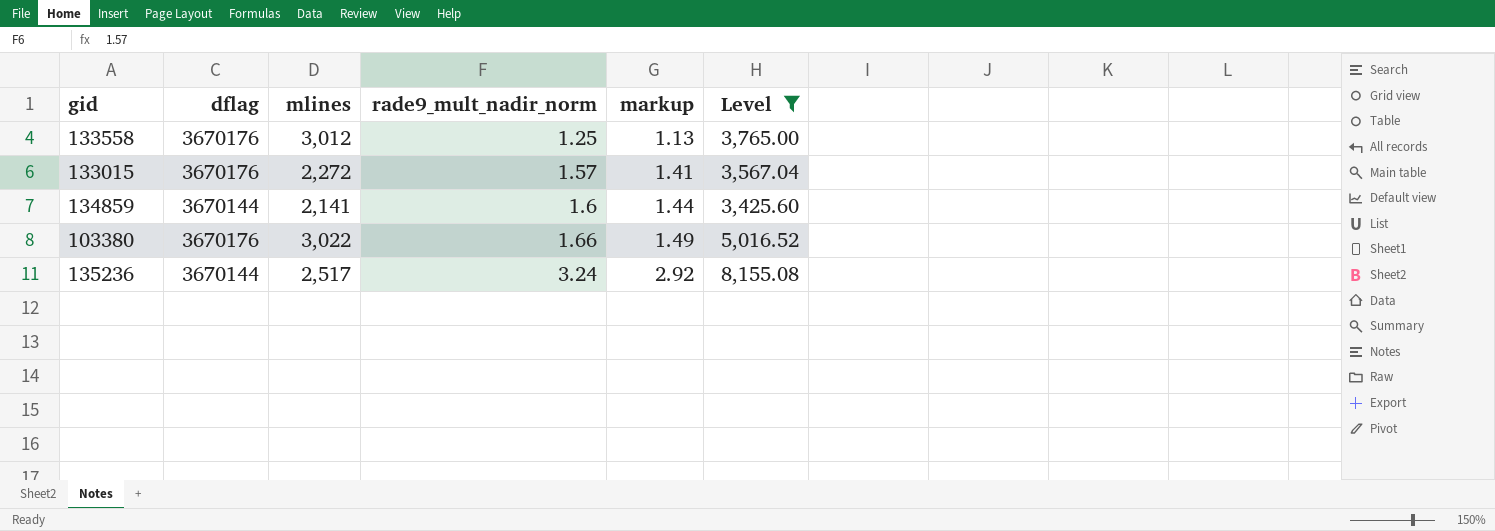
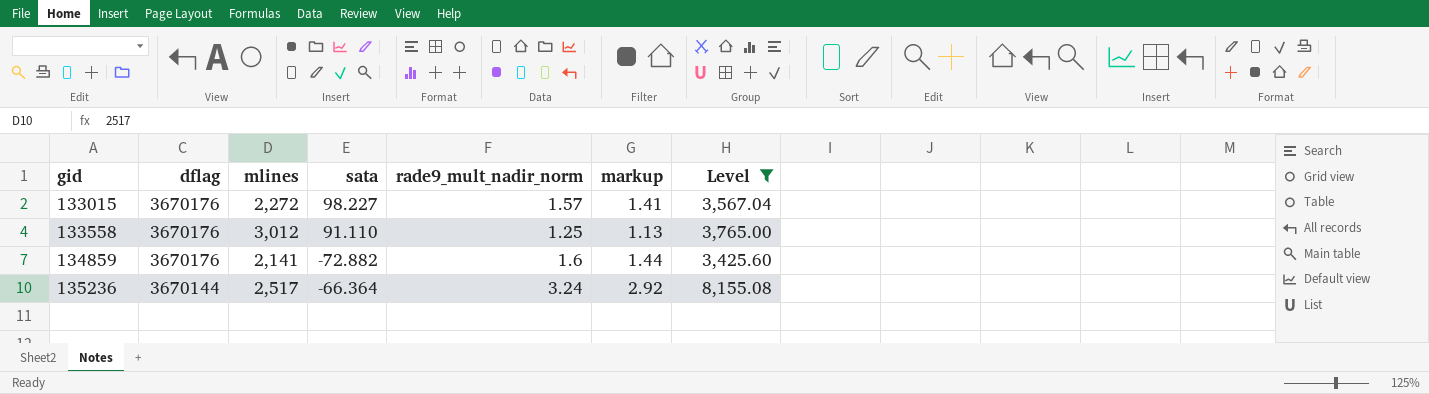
row order: rade9_mult_nadir_norm ascending -> gid ascending
column sata | position: none -> 4
row 103380: 3670176 | 3,022 | 1.66 | 1.49 | 5,016.52 -> none
134859 | dflag: 3670144 -> 3670176

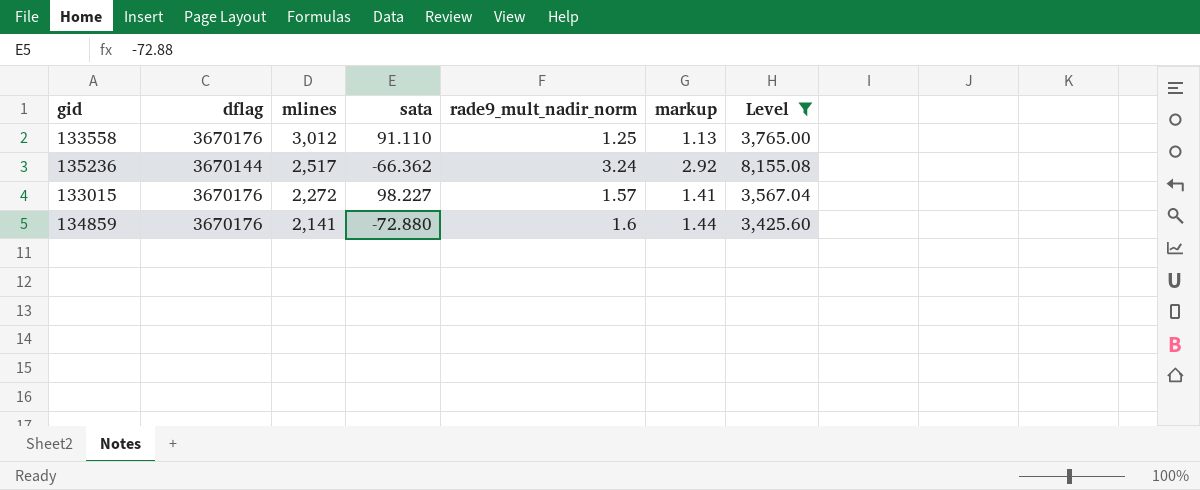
row order: gid ascending -> mlines descending
135236 | sata: -66.364 -> -66.362
134859 | sata: -72.882 -> -72.880

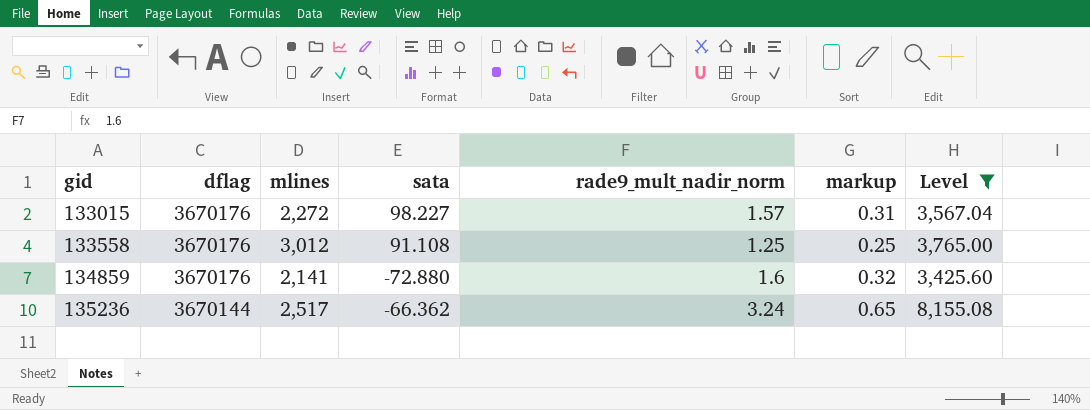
row order: mlines descending -> gid ascending
column markup | formula: [rade9_mult_nadir_norm] * 0.9 -> [rade9_mult_nadir_norm] * 0.2
133558 | sata: 91.110 -> 91.108

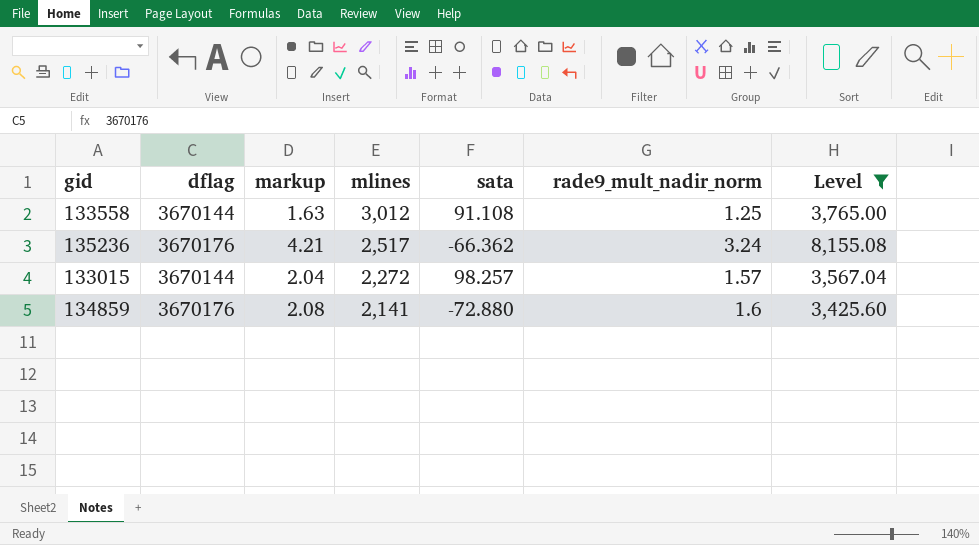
row order: gid ascending -> mlines descending
column markup | formula: [rade9_mult_nadir_norm] * 0.2 -> [rade9_mult_nadir_norm] * 1.3
column markup | position: 6 -> 3
133558 | dflag: 3670176 -> 3670144
135236 | dflag: 3670144 -> 3670176
133015 | dflag: 3670176 -> 3670144
133015 | sata: 98.227 -> 98.257

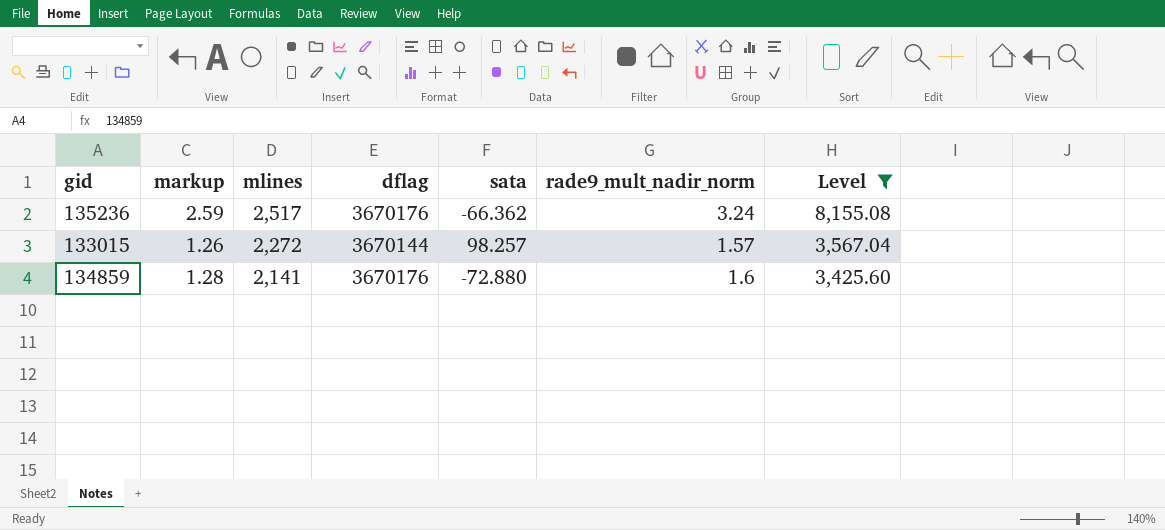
column markup | formula: [rade9_mult_nadir_norm] * 1.3 -> [rade9_mult_nadir_norm] * 0.8
column dflag | position: 2 -> 4
row 133558: 3670144 | 1.63 | 3,012 | 91.108 | 1.25 | 3,765.00 -> none

